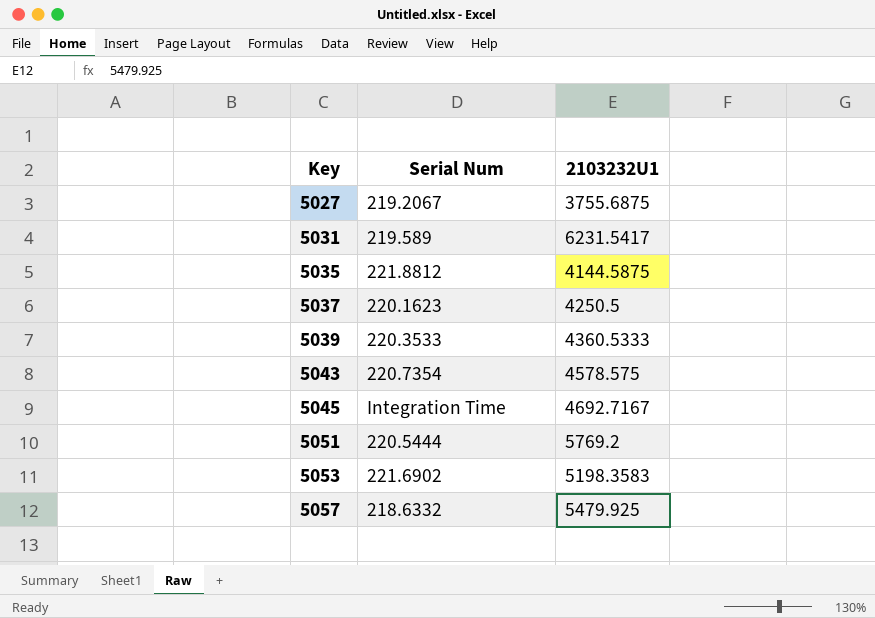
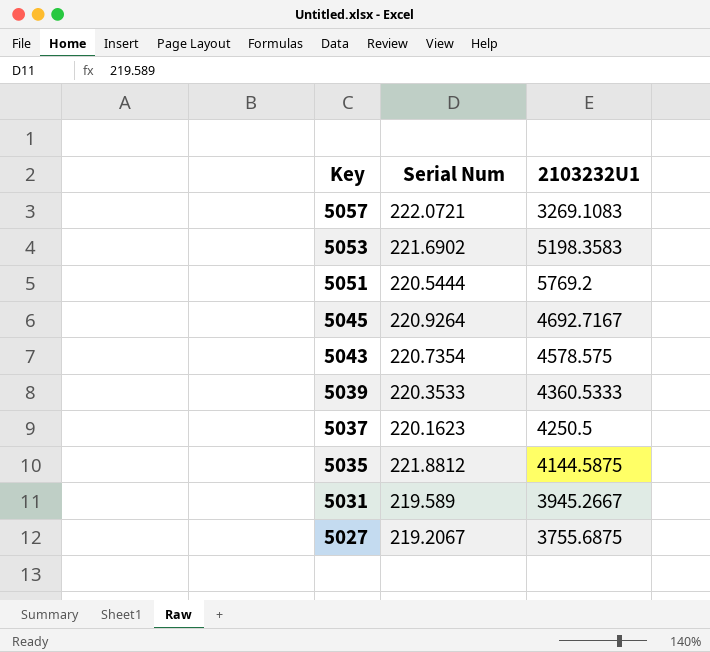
row order: Key ascending -> Key descending
5057 | Serial Num: 218.6332 -> 222.0721
5057 | 2103232U1: 5479.925 -> 3269.1083
5045 | Serial Num: Integration Time -> 220.9264
5031 | 2103232U1: 6231.5417 -> 3945.2667

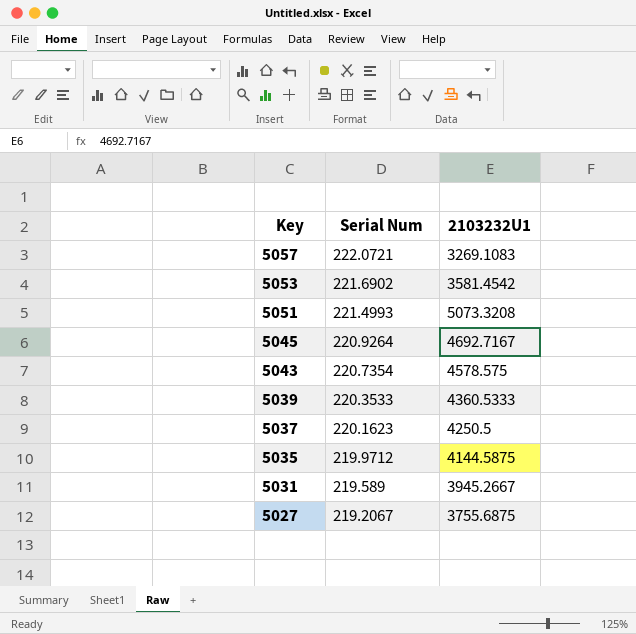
5053 | 2103232U1: 5198.3583 -> 3581.4542
5051 | Serial Num: 220.5444 -> 221.4993
5051 | 2103232U1: 5769.2 -> 5073.3208
5035 | Serial Num: 221.8812 -> 219.9712

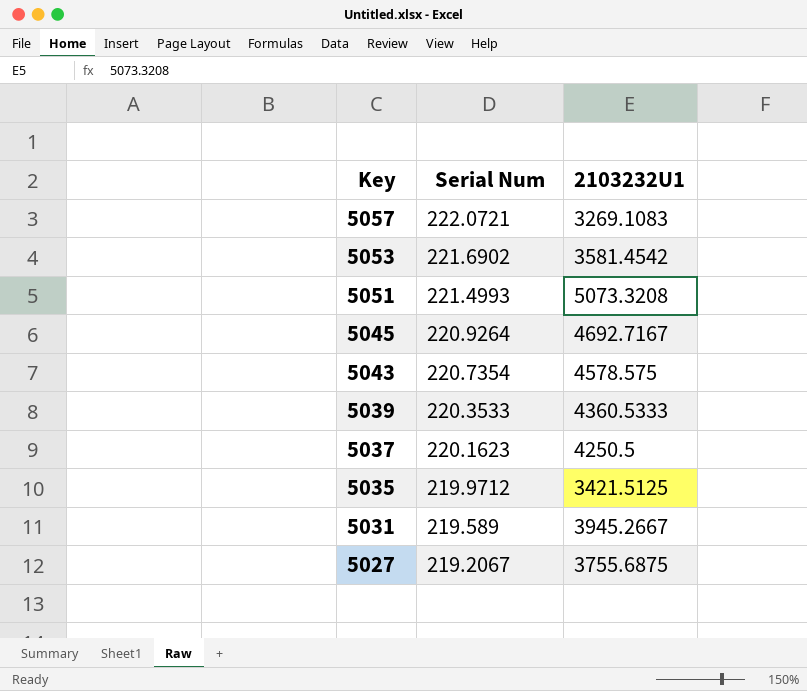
5035 | 2103232U1: 4144.5875 -> 3421.5125

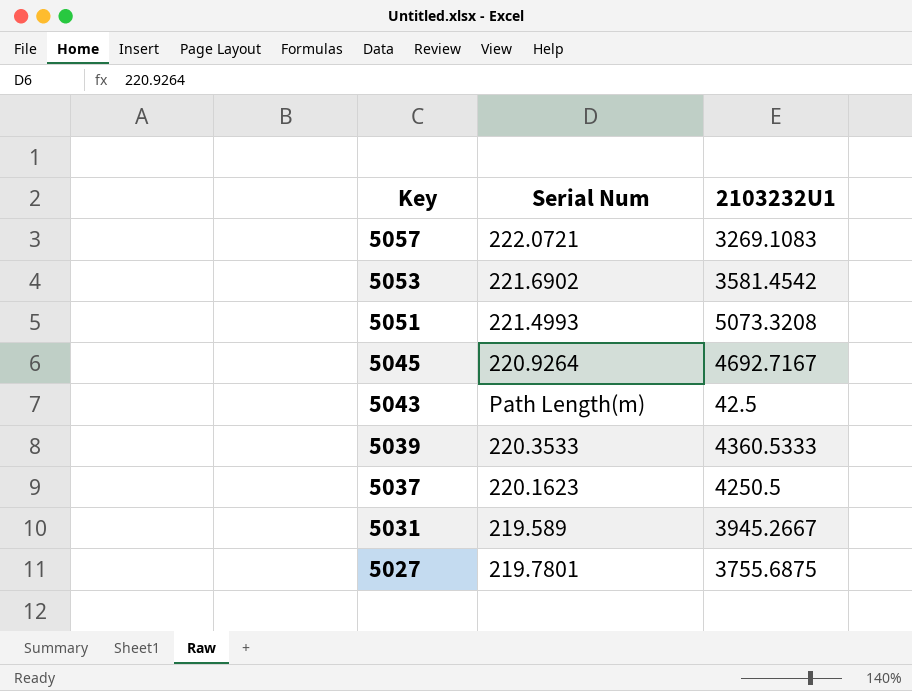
row 5035: 219.9712 | 3421.5125 -> none
5043 | Serial Num: 220.7354 -> Path Length(m)
5043 | 2103232U1: 4578.575 -> 42.5
5027 | Serial Num: 219.2067 -> 219.7801

